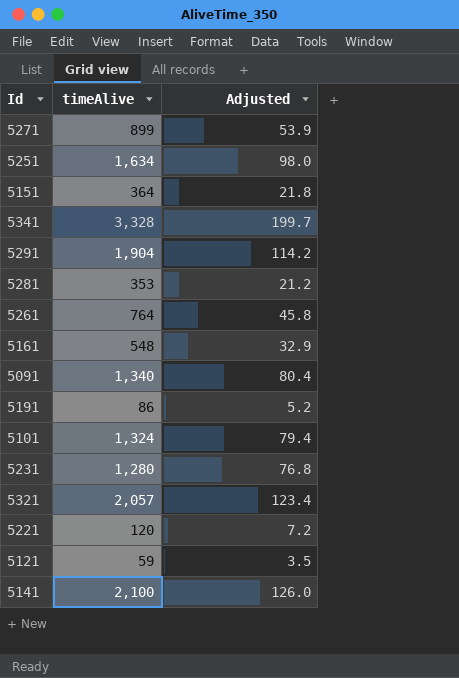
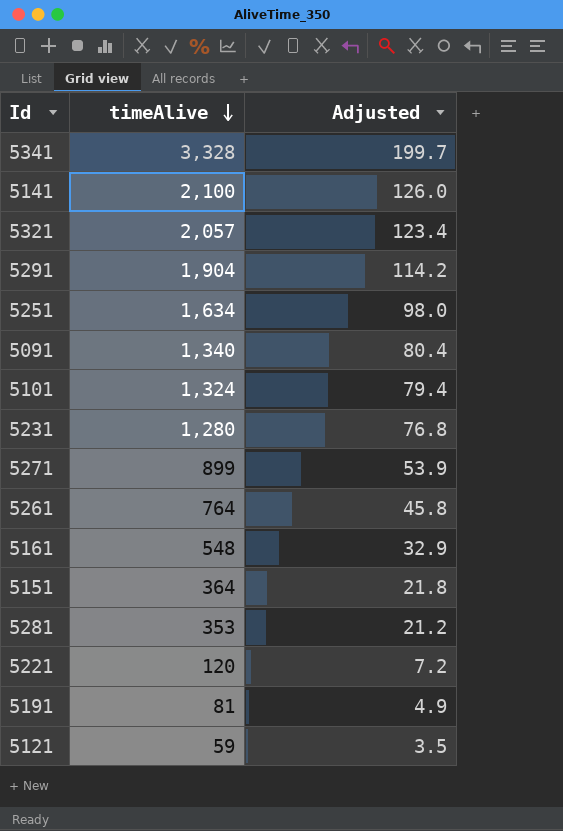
row order: none -> timeAlive descending
5191 | timeAlive: 86 -> 81
5191 | Adjusted: 5.2 -> 4.9

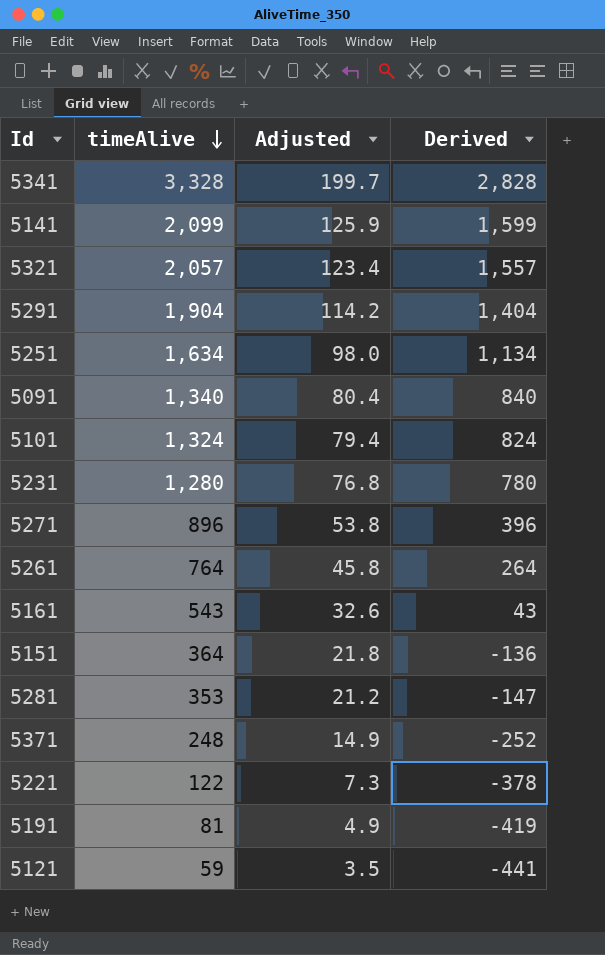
column Derived | formula: none -> [timeAlive] - 500
5141 | timeAlive: 2,100 -> 2,099
5141 | Adjusted: 126.0 -> 125.9
5271 | timeAlive: 899 -> 896
5271 | Adjusted: 53.9 -> 53.8
5161 | timeAlive: 548 -> 543
5161 | Adjusted: 32.9 -> 32.6
row 5371: none -> 248 | 14.9 | -252
5221 | timeAlive: 120 -> 122
5221 | Adjusted: 7.2 -> 7.3

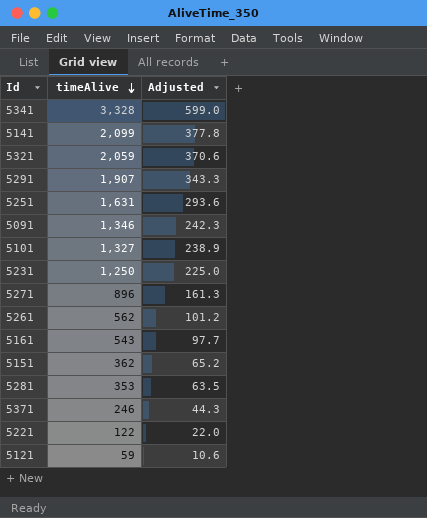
column Derived | formula: [timeAlive] - 500 -> none
column Adjusted | formula: [timeAlive] * 0.06 -> [timeAlive] * 0.18
row 5191: 81 | 4.9 | -419 -> none
5321 | timeAlive: 2,057 -> 2,059
5291 | timeAlive: 1,904 -> 1,907
5251 | timeAlive: 1,634 -> 1,631
5091 | timeAlive: 1,340 -> 1,346
5101 | timeAlive: 1,324 -> 1,327
5231 | timeAlive: 1,280 -> 1,250
5261 | timeAlive: 764 -> 562
5151 | timeAlive: 364 -> 362
5371 | timeAlive: 248 -> 246

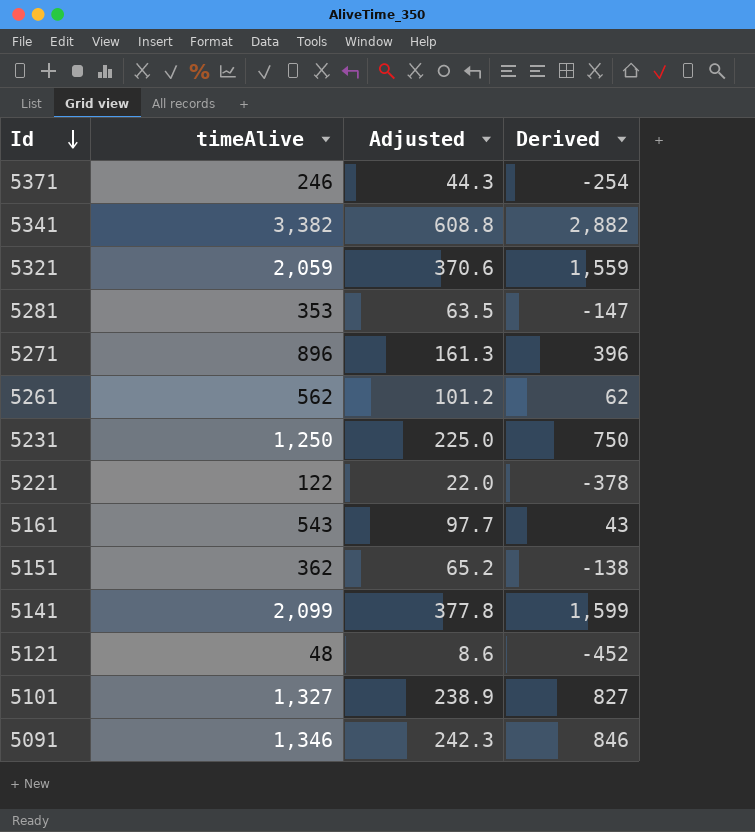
row order: timeAlive descending -> Id descending
column Derived | formula: none -> [timeAlive] - 500
row 5291: 1,907 | 343.3 -> none
row 5251: 1,631 | 293.6 -> none
5341 | timeAlive: 3,328 -> 3,382
5341 | Adjusted: 599.0 -> 608.8
5121 | timeAlive: 59 -> 48
5121 | Adjusted: 10.6 -> 8.6

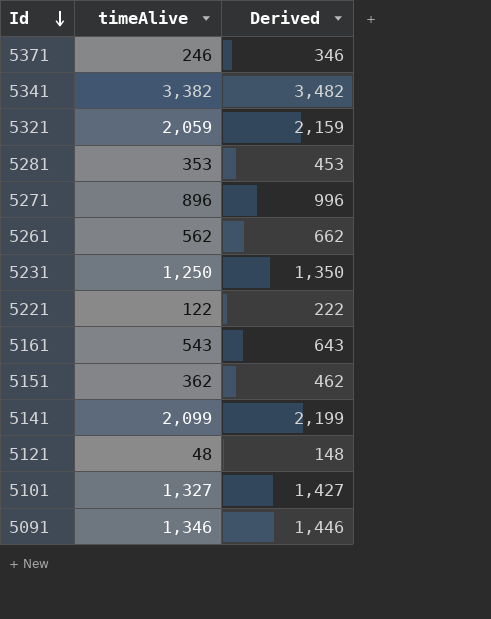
column Adjusted | formula: [timeAlive] * 0.18 -> none
column Derived | formula: [timeAlive] - 500 -> [timeAlive] + 100

